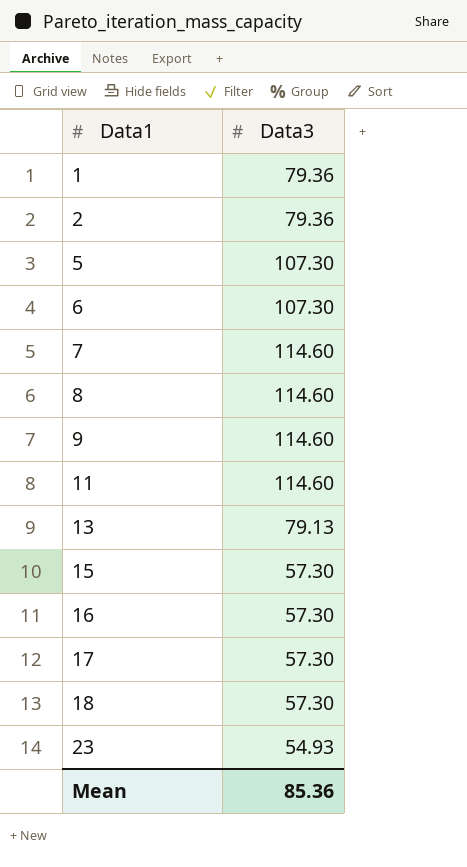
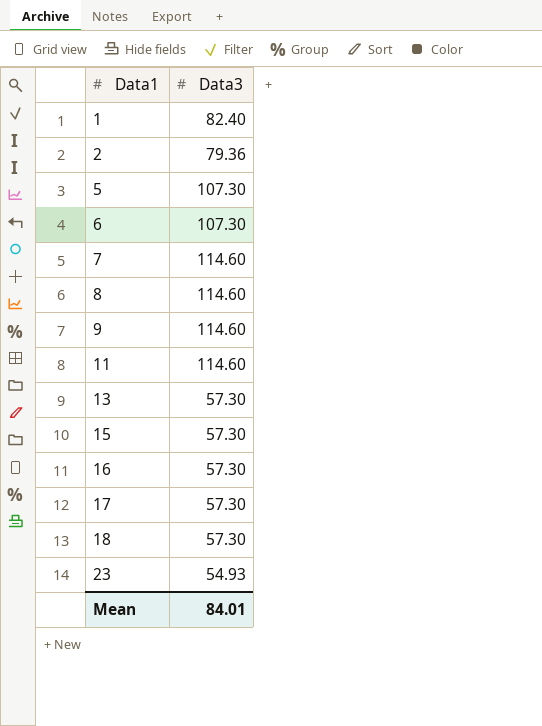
1 | Data3: 79.36 -> 82.40
13 | Data3: 79.13 -> 57.30
Mean | Data3: 85.36 -> 84.01

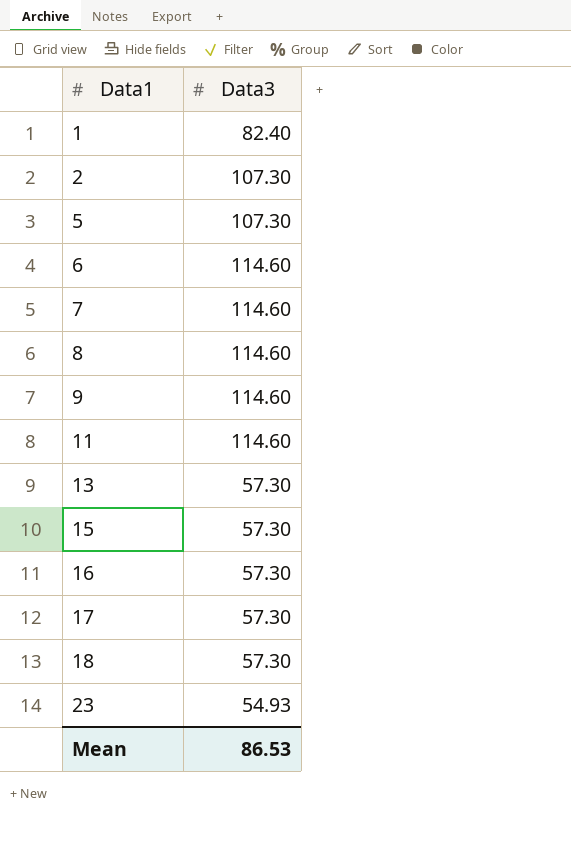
2 | Data3: 79.36 -> 107.30
6 | Data3: 107.30 -> 114.60
Mean | Data3: 84.01 -> 86.53

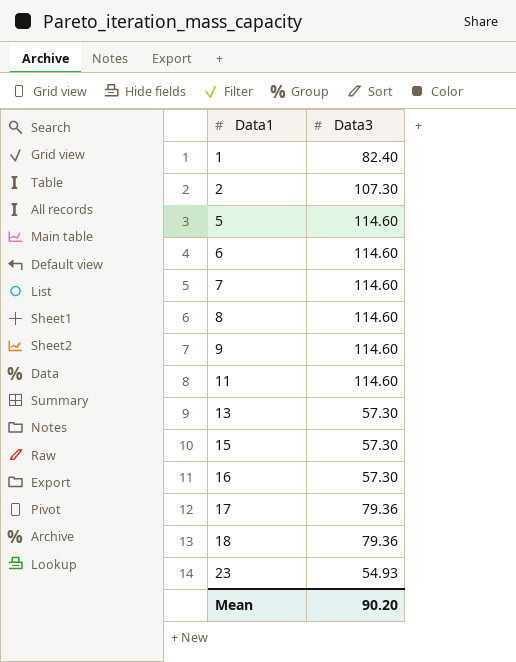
5 | Data3: 107.30 -> 114.60
17 | Data3: 57.30 -> 79.36
18 | Data3: 57.30 -> 79.36
Mean | Data3: 86.53 -> 90.20

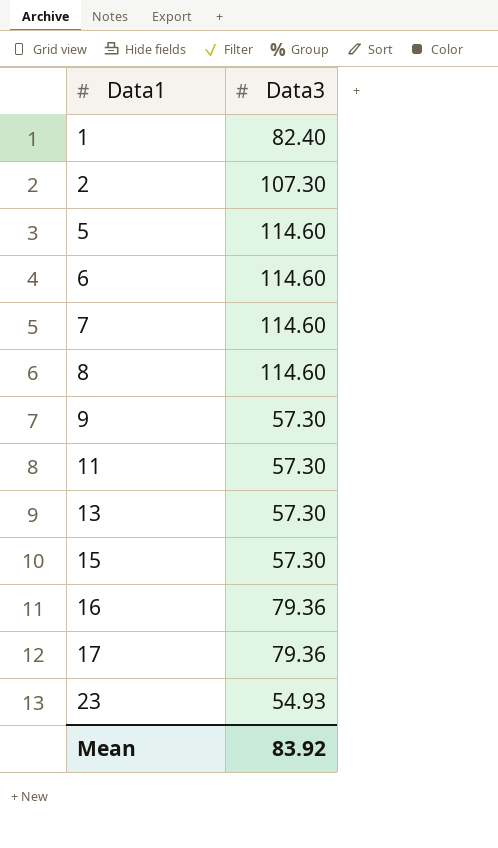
row 18: 79.36 -> none
9 | Data3: 114.60 -> 57.30
11 | Data3: 114.60 -> 57.30
16 | Data3: 57.30 -> 79.36
Mean | Data3: 90.20 -> 83.92

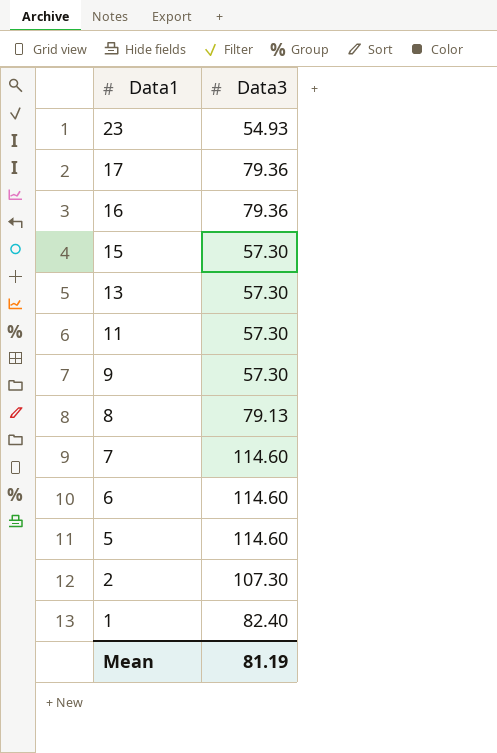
row order: Data1 ascending -> Data1 descending
8 | Data3: 114.60 -> 79.13
Mean | Data3: 83.92 -> 81.19

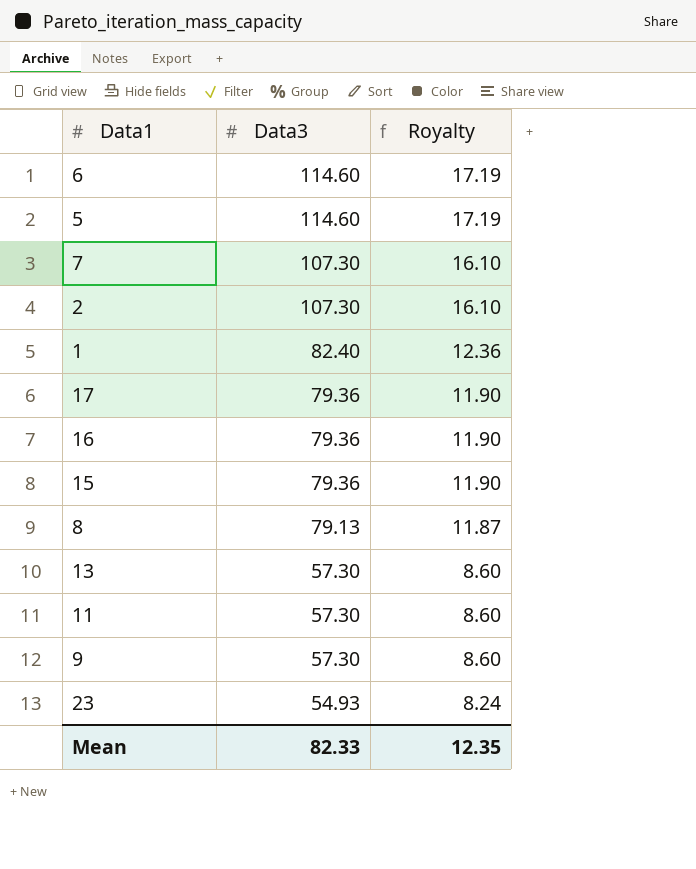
row order: Data1 descending -> Data3 descending
column Royalty | formula: none -> [Data3] * 0.15
7 | Data3: 114.60 -> 107.30
15 | Data3: 57.30 -> 79.36
Mean | Data3: 81.19 -> 82.33

